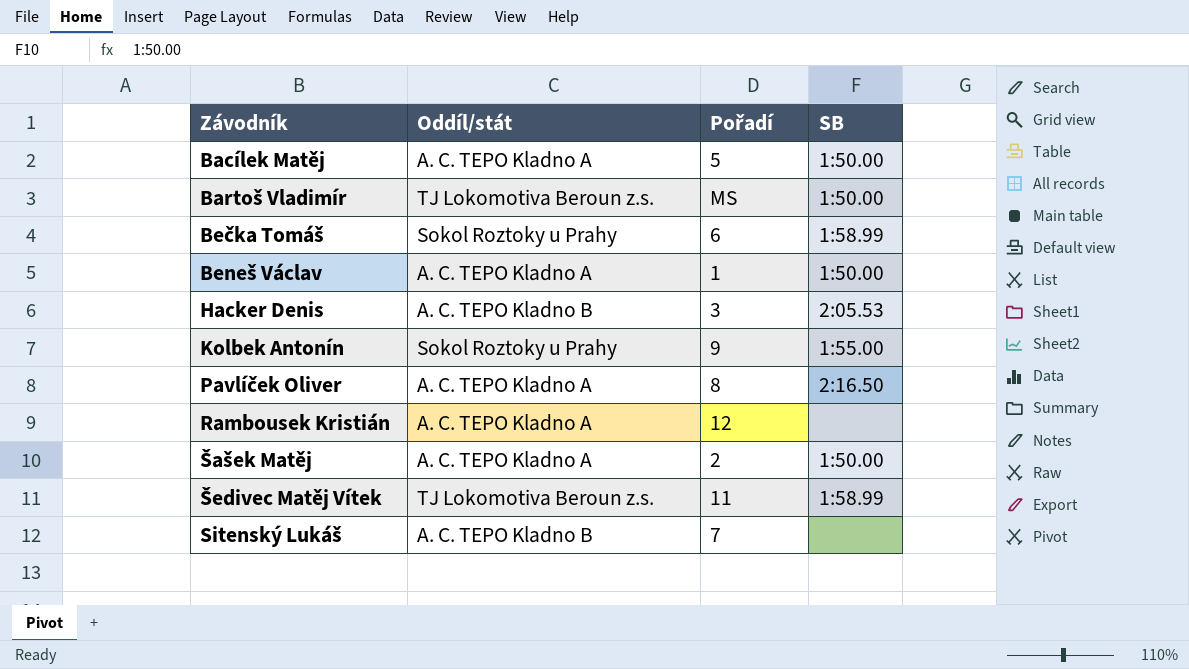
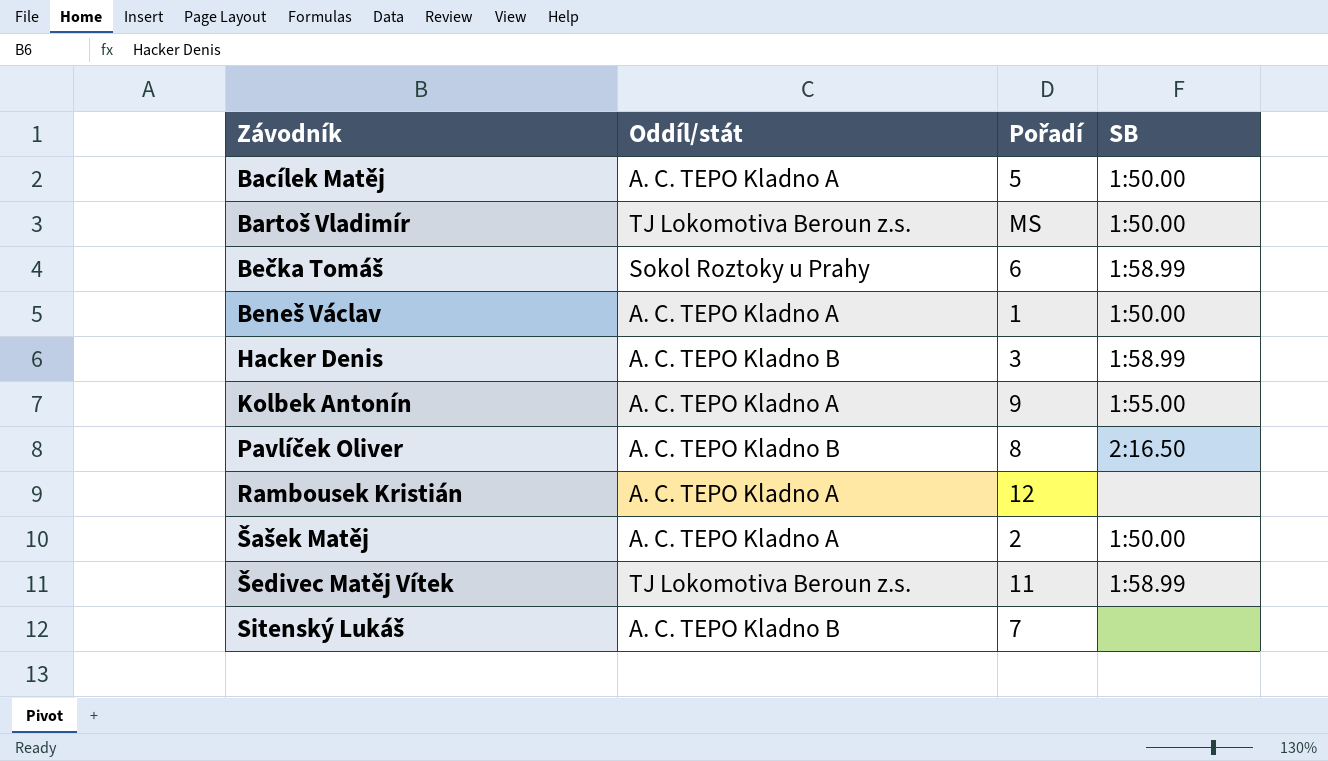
Hacker Denis | SB: 2:05.53 -> 1:58.99
Kolbek Antonín | Oddíl/stát: Sokol Roztoky u Prahy -> A. C. TEPO Kladno A
Pavlíček Oliver | Oddíl/stát: A. C. TEPO Kladno A -> A. C. TEPO Kladno B

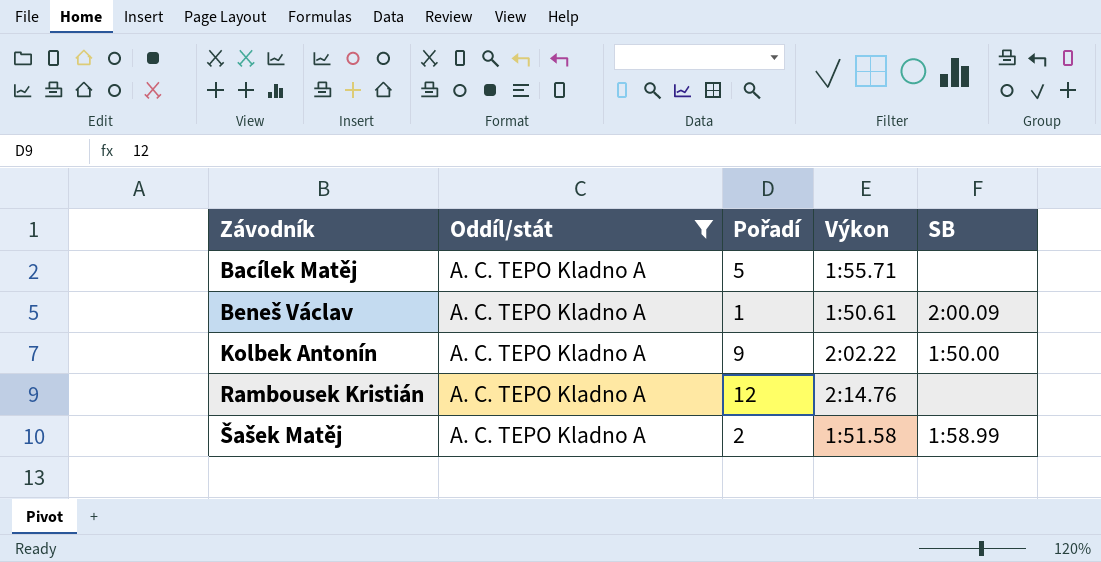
filter: none -> Oddíl/stát = A. C. TEPO Kladno A
column Výkon | position: none -> 4
Bacílek Matěj | SB: 1:50.00 -> none
Beneš Václav | SB: 1:50.00 -> 2:00.09
Kolbek Antonín | SB: 1:55.00 -> 1:50.00
Šašek Matěj | SB: 1:50.00 -> 1:58.99

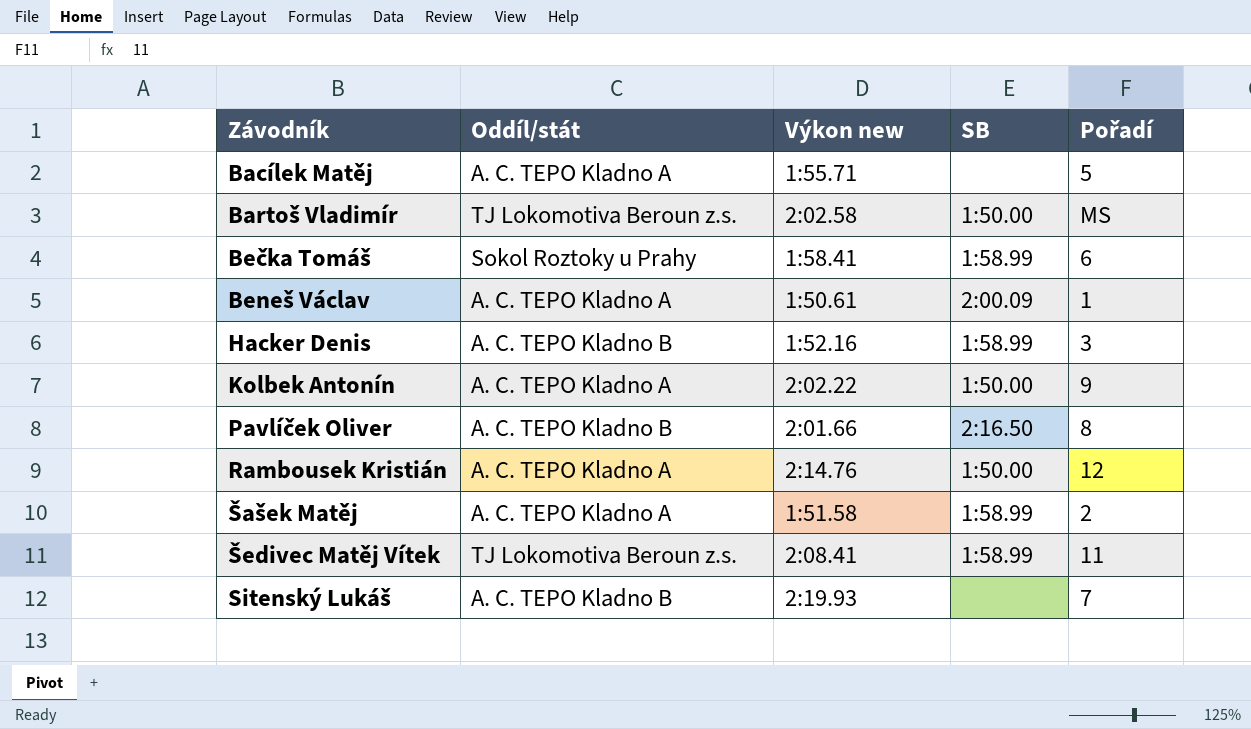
filter: Oddíl/stát = A. C. TEPO Kladno A -> none
column name: Výkon -> Výkon new
column Pořadí | position: 3 -> 5
Rambousek Kristián | SB: none -> 1:50.00

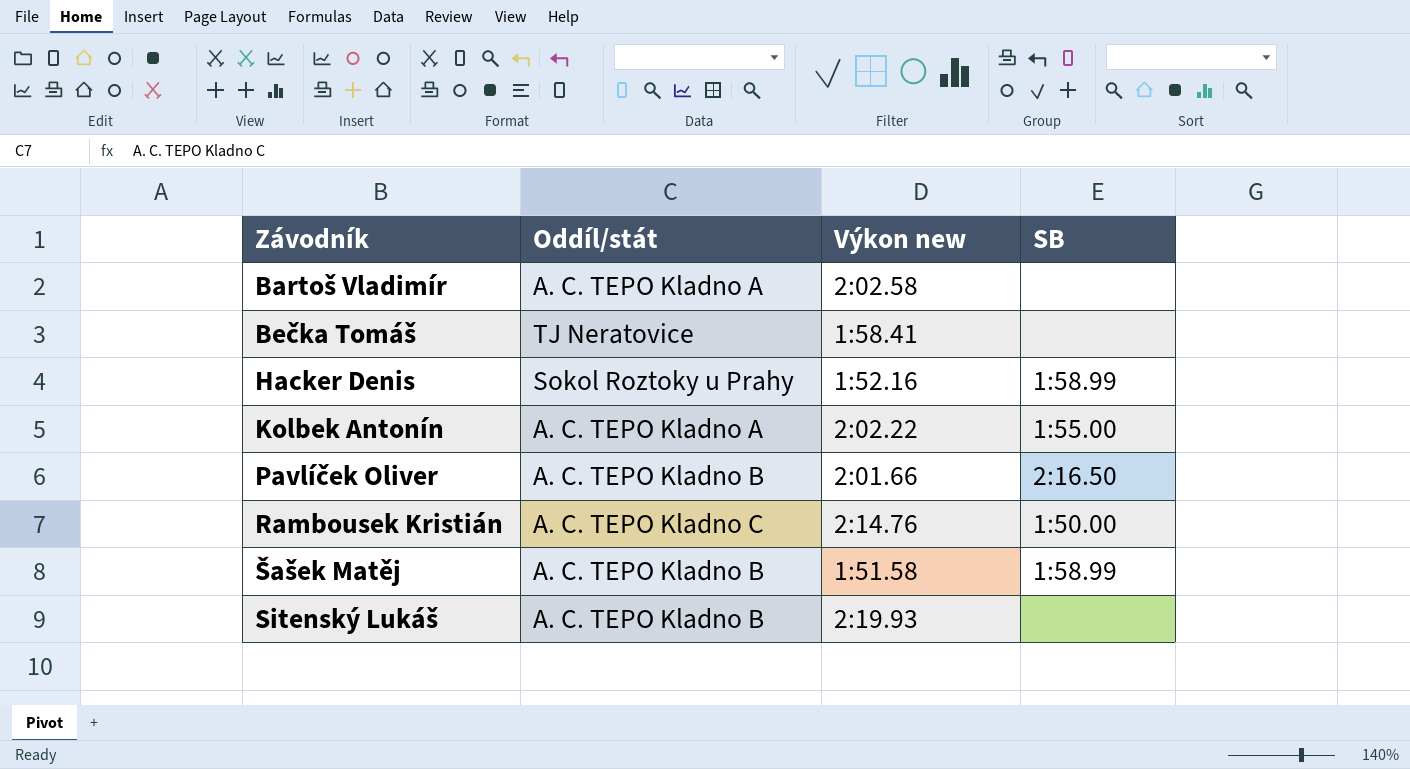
column Pořadí | position: 5 -> none
row Bacílek Matěj: A. C. TEPO Kladno A | 1:55.71 | none | 5 -> none
row Beneš Václav: A. C. TEPO Kladno A | 1:50.61 | 2:00.09 | 1 -> none
row Šedivec Matěj Vítek: TJ Lokomotiva Beroun z.s. | 2:08.41 | 1:58.99 | 11 -> none
Bartoš Vladimír | Oddíl/stát: TJ Lokomotiva Beroun z.s. -> A. C. TEPO Kladno A
Bartoš Vladimír | SB: 1:50.00 -> none
Bečka Tomáš | Oddíl/stát: Sokol Roztoky u Prahy -> TJ Neratovice
Bečka Tomáš | SB: 1:58.99 -> none
Hacker Denis | Oddíl/stát: A. C. TEPO Kladno B -> Sokol Roztoky u Prahy
Kolbek Antonín | SB: 1:50.00 -> 1:55.00
Rambousek Kristián | Oddíl/stát: A. C. TEPO Kladno A -> A. C. TEPO Kladno C
Šašek Matěj | Oddíl/stát: A. C. TEPO Kladno A -> A. C. TEPO Kladno B

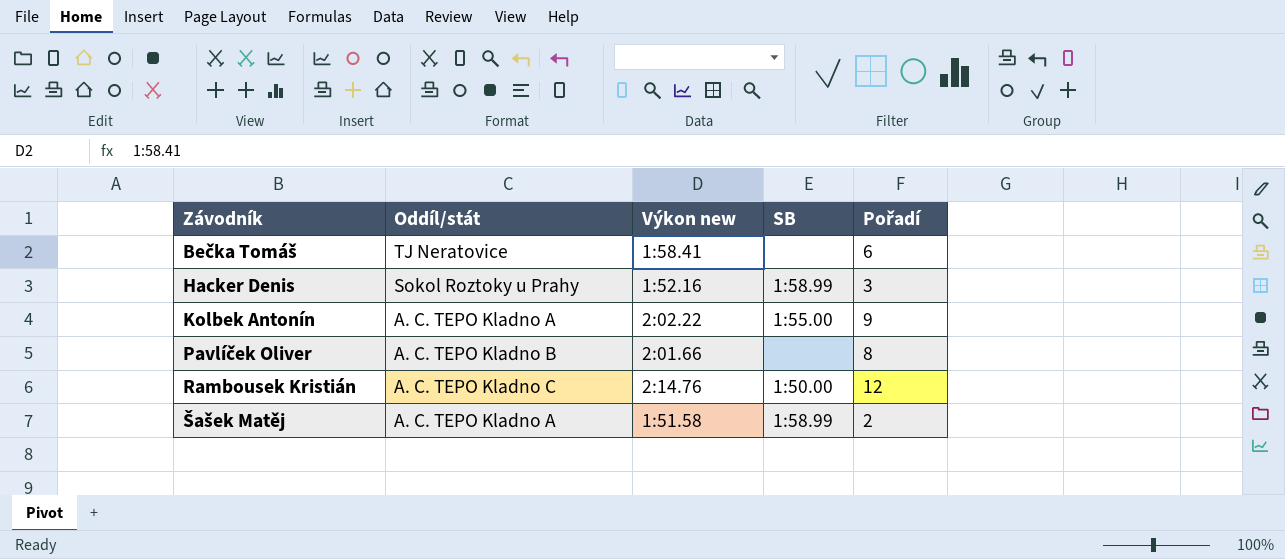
column Pořadí | position: none -> 5
row Bartoš Vladimír: A. C. TEPO Kladno A | 2:02.58 | none -> none
row Sitenský Lukáš: A. C. TEPO Kladno B | 2:19.93 | none -> none
Pavlíček Oliver | SB: 2:16.50 -> none
Šašek Matěj | Oddíl/stát: A. C. TEPO Kladno B -> A. C. TEPO Kladno A

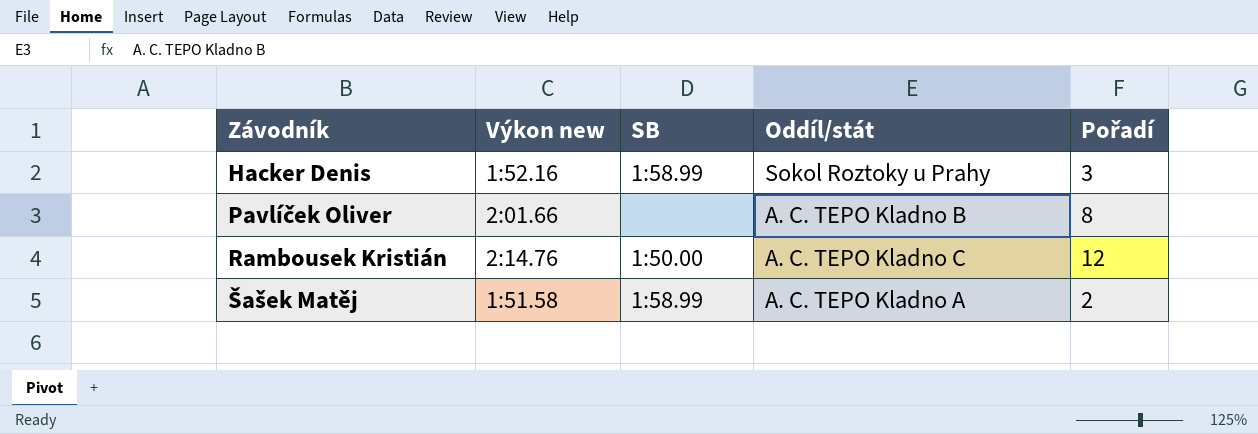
column Oddíl/stát | position: 2 -> 4
row Bečka Tomáš: TJ Neratovice | 1:58.41 | none | 6 -> none
row Kolbek Antonín: A. C. TEPO Kladno A | 2:02.22 | 1:55.00 | 9 -> none

